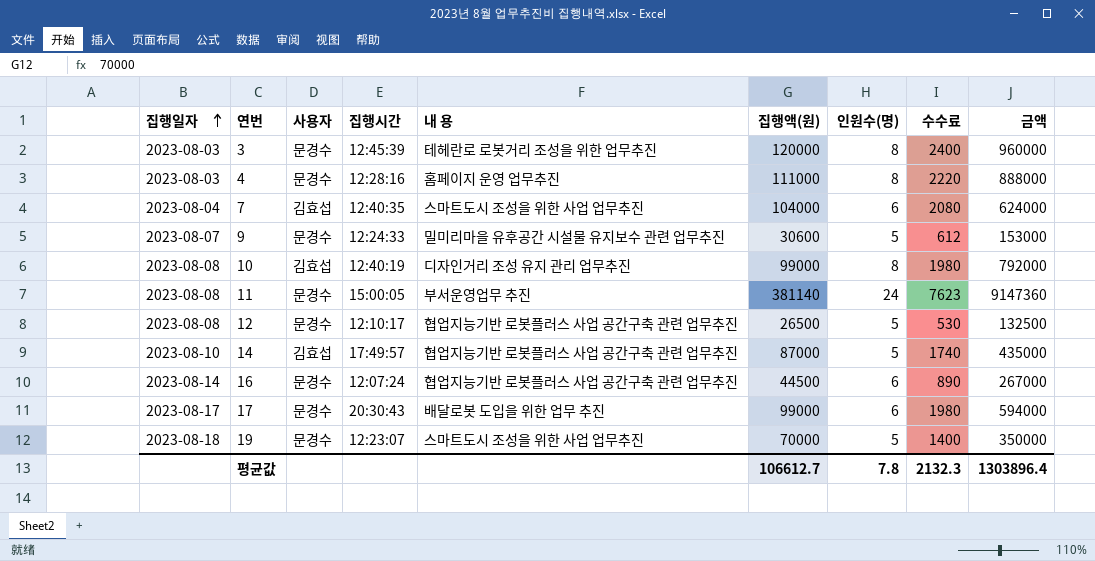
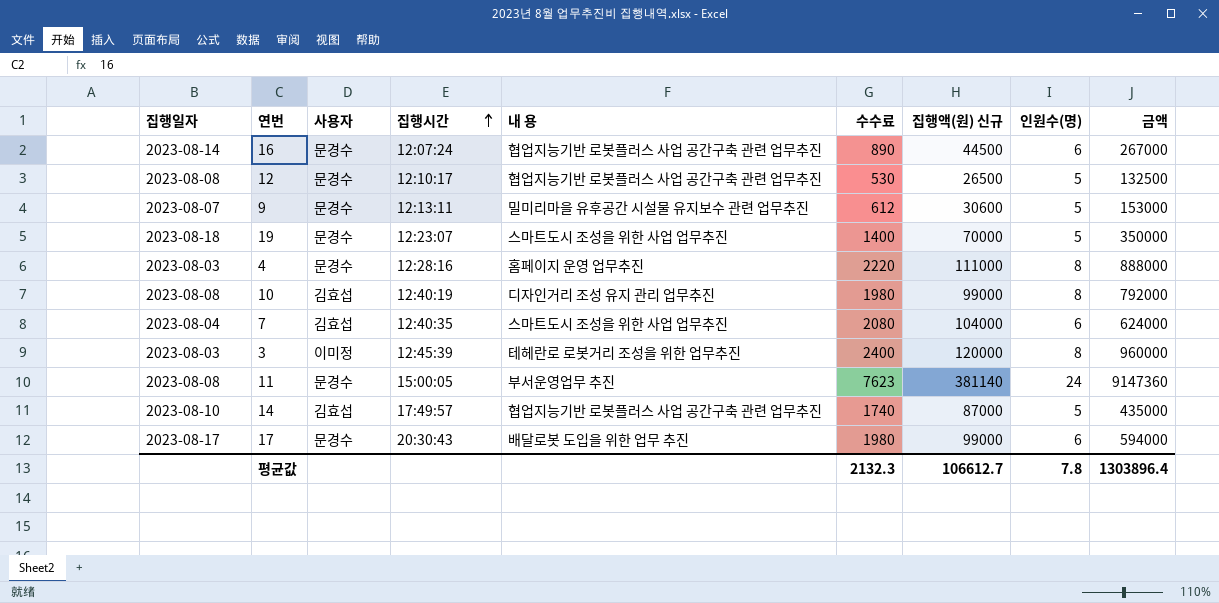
row order: 집행일자 ascending -> 집행시간 ascending
column 수수료 | position: 8 -> 6
column name: 집행액(원) -> 집행액(원) 신규
9 | 집행시간: 12:24:33 -> 12:13:11
3 | 사용자: 문경수 -> 이미정

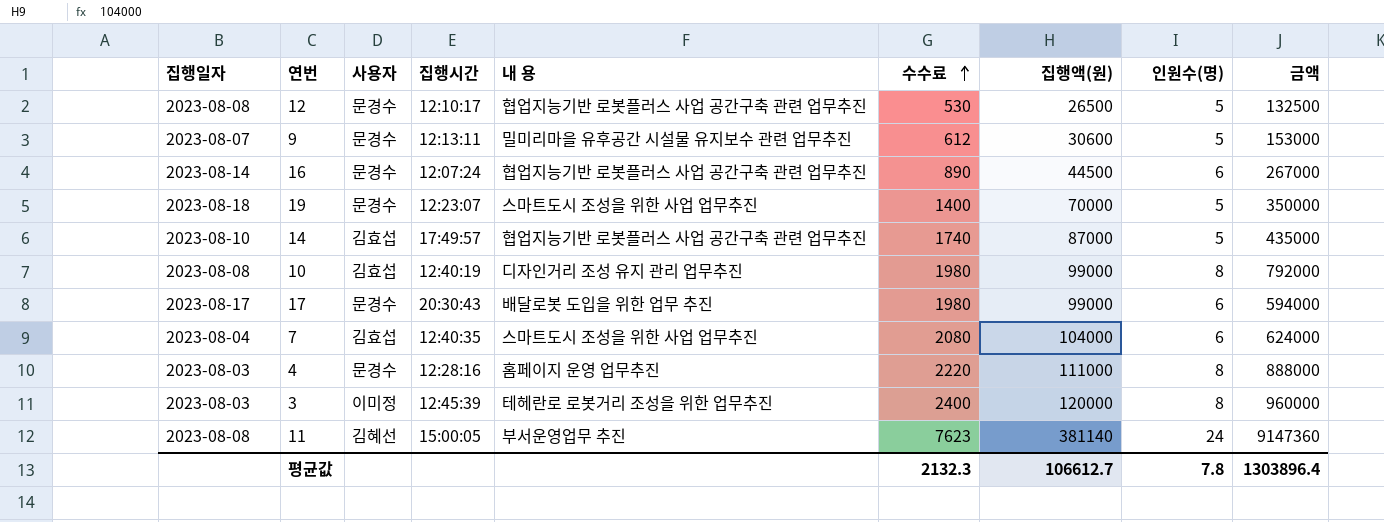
row order: 집행시간 ascending -> 수수료 ascending
column name: 집행액(원) 신규 -> 집행액(원)
11 | 사용자: 문경수 -> 김혜선

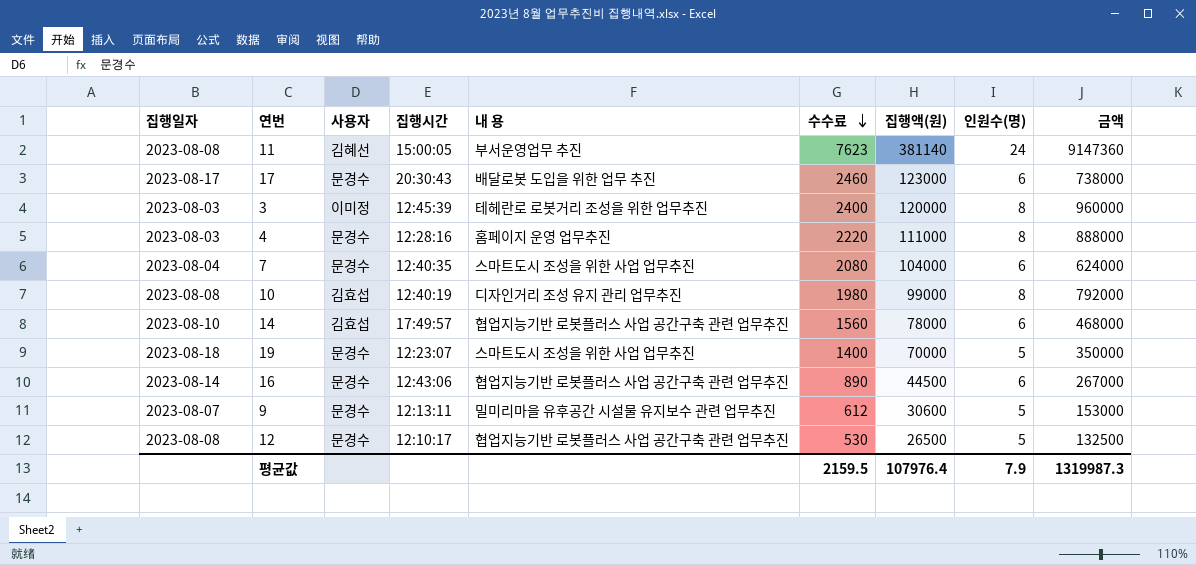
row order: 수수료 ascending -> 수수료 descending
17 | 수수료: 1980 -> 2460
17 | 집행액(원): 99000 -> 123000
17 | 금액: 594000 -> 738000
7 | 사용자: 김효섭 -> 문경수
14 | 수수료: 1740 -> 1560
14 | 집행액(원): 87000 -> 78000
14 | 인원수(명): 5 -> 6
14 | 금액: 435000 -> 468000
16 | 집행시간: 12:07:24 -> 12:43:06
평균값 | 수수료: 2132.3 -> 2159.5
평균값 | 집행액(원): 106612.7 -> 107976.4
평균값 | 인원수(명): 7.8 -> 7.9
평균값 | 금액: 1303896.4 -> 1319987.3

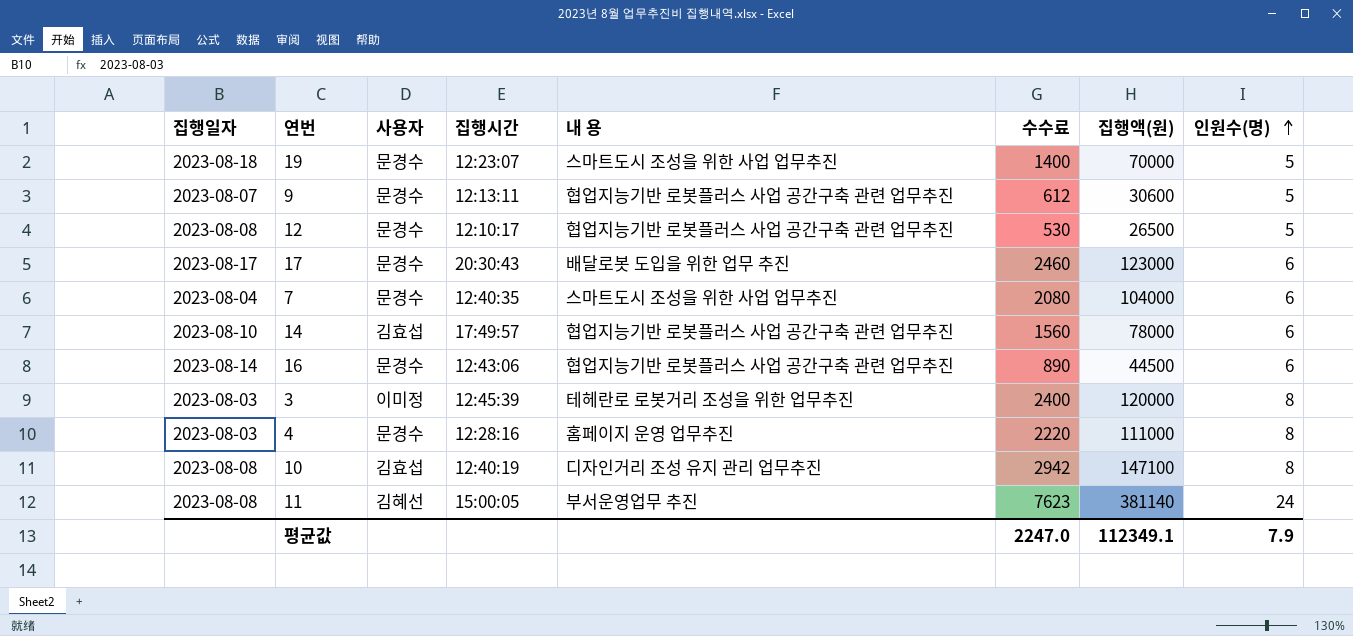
row order: 수수료 descending -> 인원수(명) ascending
column 금액 | formula: [집행액(원)] * [인원수(명)] -> none
9 | 내 용: 밀미리마을 유후공간 시설물 유지보수 관련 업무추진 -> 협업지능기반 로봇플러스 사업 공간구축 관련 업무추진
10 | 수수료: 1980 -> 2942
10 | 집행액(원): 99000 -> 147100
평균값 | 수수료: 2159.5 -> 2247.0
평균값 | 집행액(원): 107976.4 -> 112349.1

